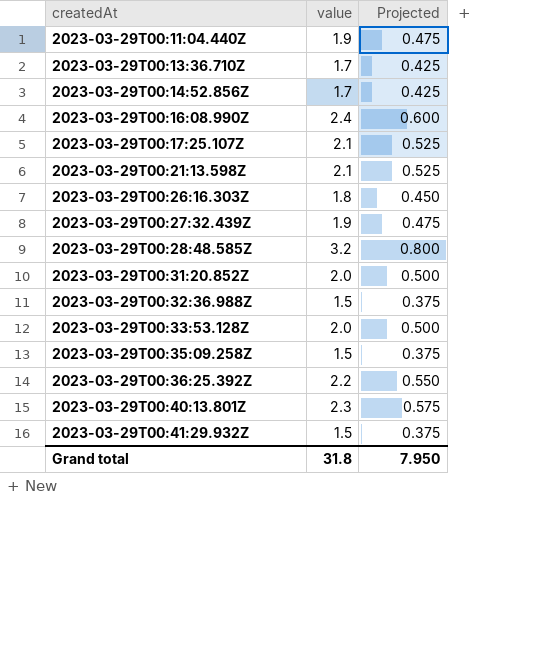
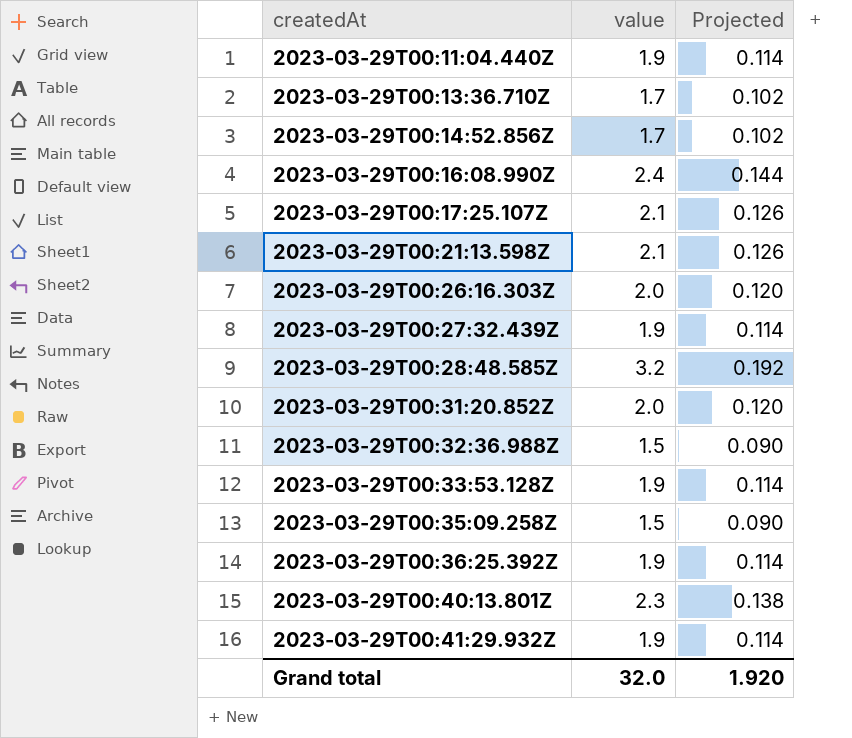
column Projected | formula: [value] * 0.25 -> [value] * 0.06
2023-03-29T00:26:16.303Z | value: 1.8 -> 2.0
2023-03-29T00:33:53.128Z | value: 2.0 -> 1.9
2023-03-29T00:36:25.392Z | value: 2.2 -> 1.9
2023-03-29T00:41:29.932Z | value: 1.5 -> 1.9
Grand total | value: 31.8 -> 32.0
Grand total | Projected: 7.950 -> 1.920

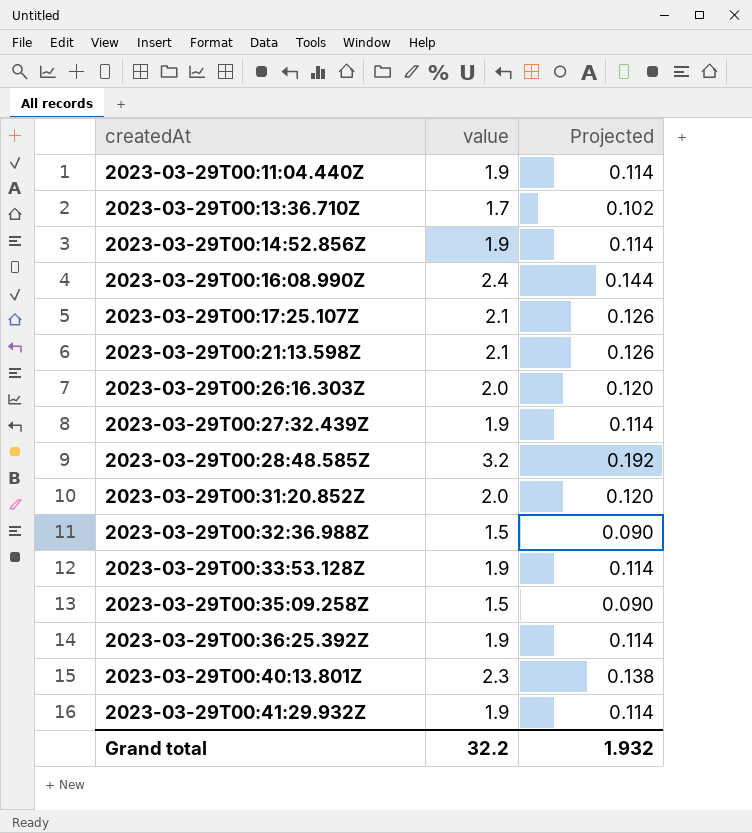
2023-03-29T00:14:52.856Z | value: 1.7 -> 1.9
2023-03-29T00:14:52.856Z | Projected: 0.102 -> 0.114
Grand total | value: 32.0 -> 32.2
Grand total | Projected: 1.920 -> 1.932

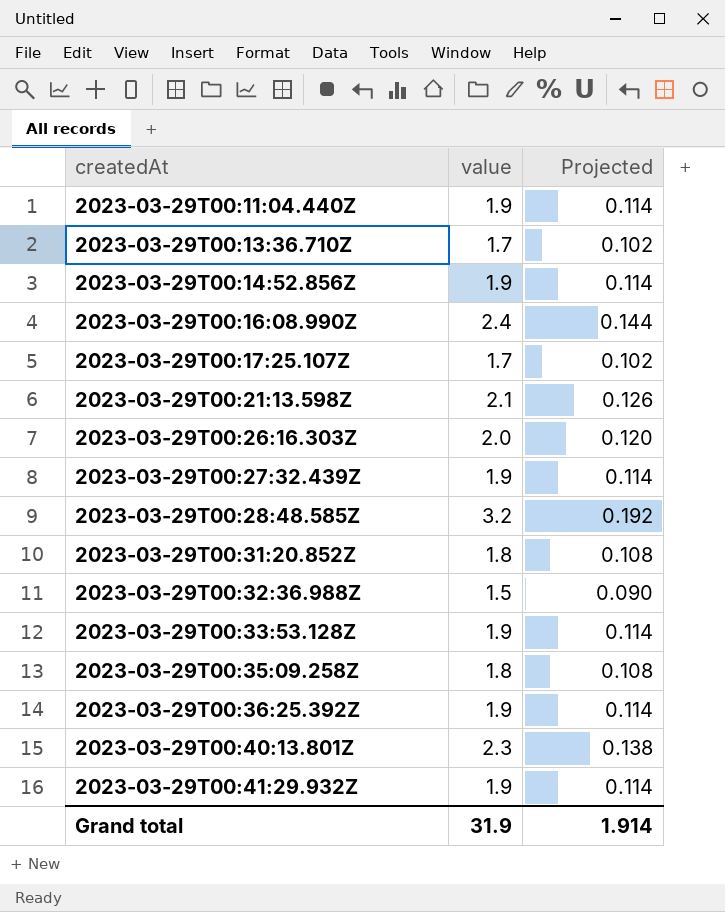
2023-03-29T00:17:25.107Z | value: 2.1 -> 1.7
2023-03-29T00:17:25.107Z | Projected: 0.126 -> 0.102
2023-03-29T00:31:20.852Z | value: 2.0 -> 1.8
2023-03-29T00:31:20.852Z | Projected: 0.120 -> 0.108
2023-03-29T00:35:09.258Z | value: 1.5 -> 1.8
2023-03-29T00:35:09.258Z | Projected: 0.090 -> 0.108
Grand total | value: 32.2 -> 31.9
Grand total | Projected: 1.932 -> 1.914

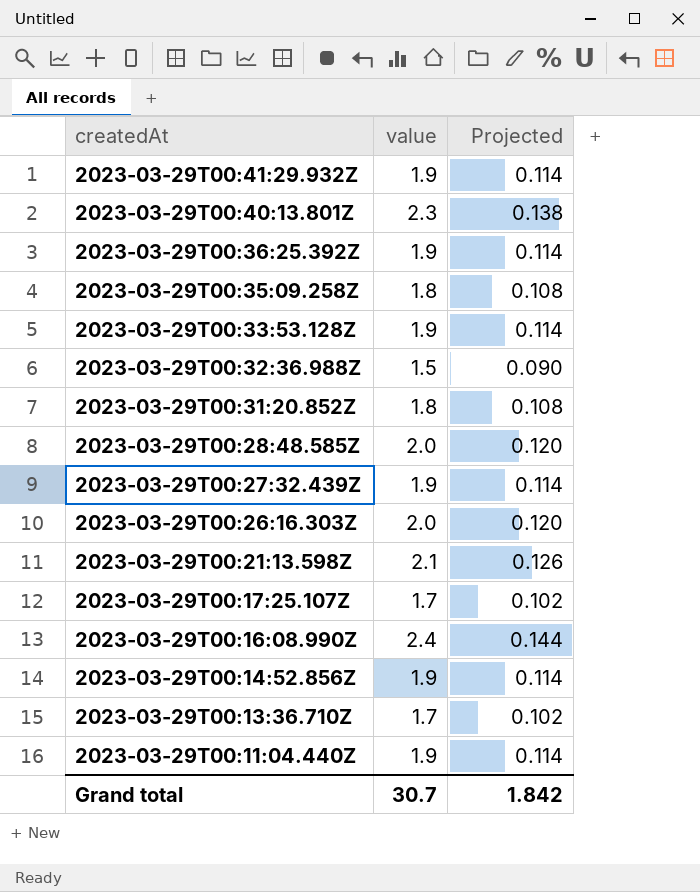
row order: createdAt ascending -> createdAt descending
2023-03-29T00:28:48.585Z | value: 3.2 -> 2.0
2023-03-29T00:28:48.585Z | Projected: 0.192 -> 0.120
Grand total | value: 31.9 -> 30.7
Grand total | Projected: 1.914 -> 1.842

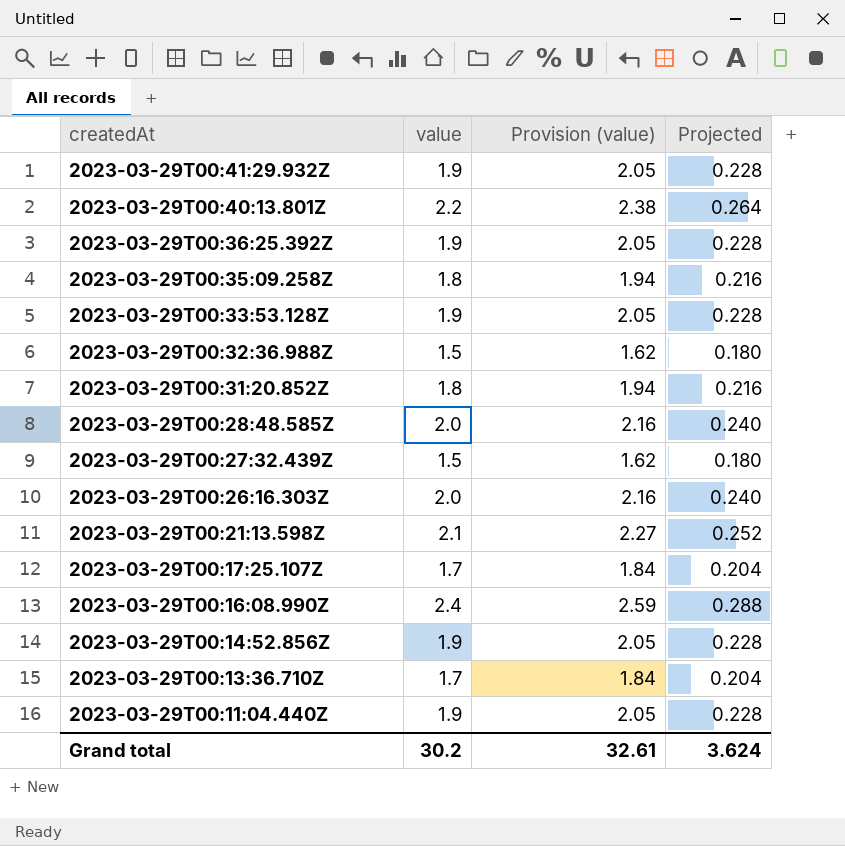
column Provision (value) | formula: none -> [value] * 1.08
column Projected | formula: [value] * 0.06 -> [value] * 0.12
2023-03-29T00:40:13.801Z | value: 2.3 -> 2.2
2023-03-29T00:27:32.439Z | value: 1.9 -> 1.5
Grand total | value: 30.7 -> 30.2
Grand total | Projected: 1.842 -> 3.624

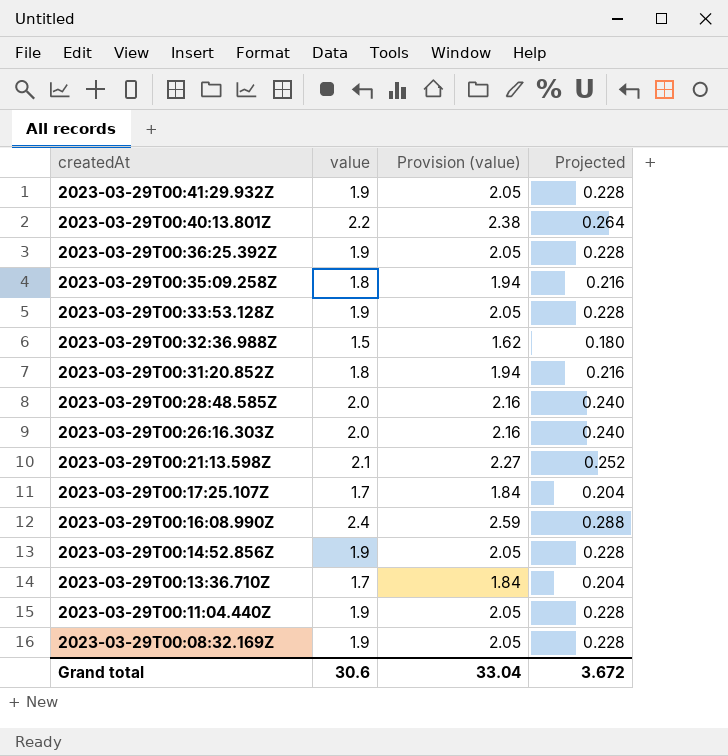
row 2023-03-29T00:27:32.439Z: 1.5 | 1.62 | 0.180 -> none
row 2023-03-29T00:08:32.169Z: none -> 1.9 | 2.05 | 0.228
Grand total | value: 30.2 -> 30.6
Grand total | Provision (value): 32.61 -> 33.04
Grand total | Projected: 3.624 -> 3.672

